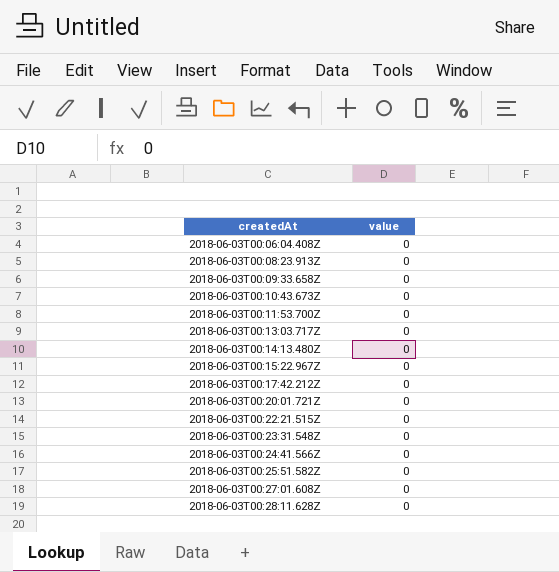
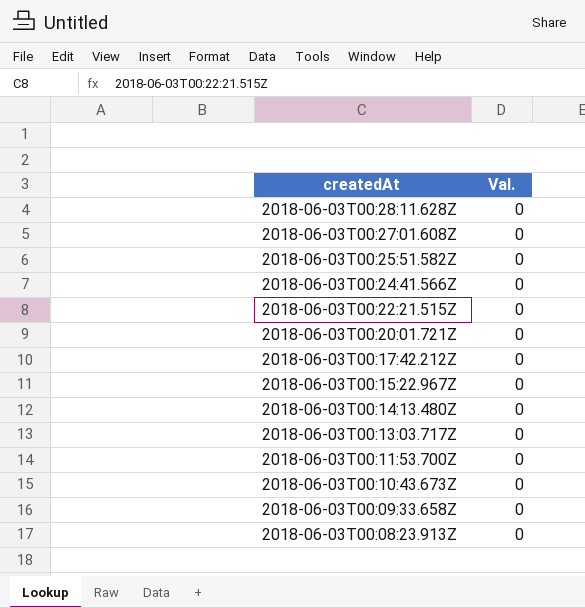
row order: createdAt ascending -> createdAt descending
column name: value -> Val.
row 2018-06-03T00:06:04.408Z: 0 -> none
row 2018-06-03T00:23:31.548Z: 0 -> none

